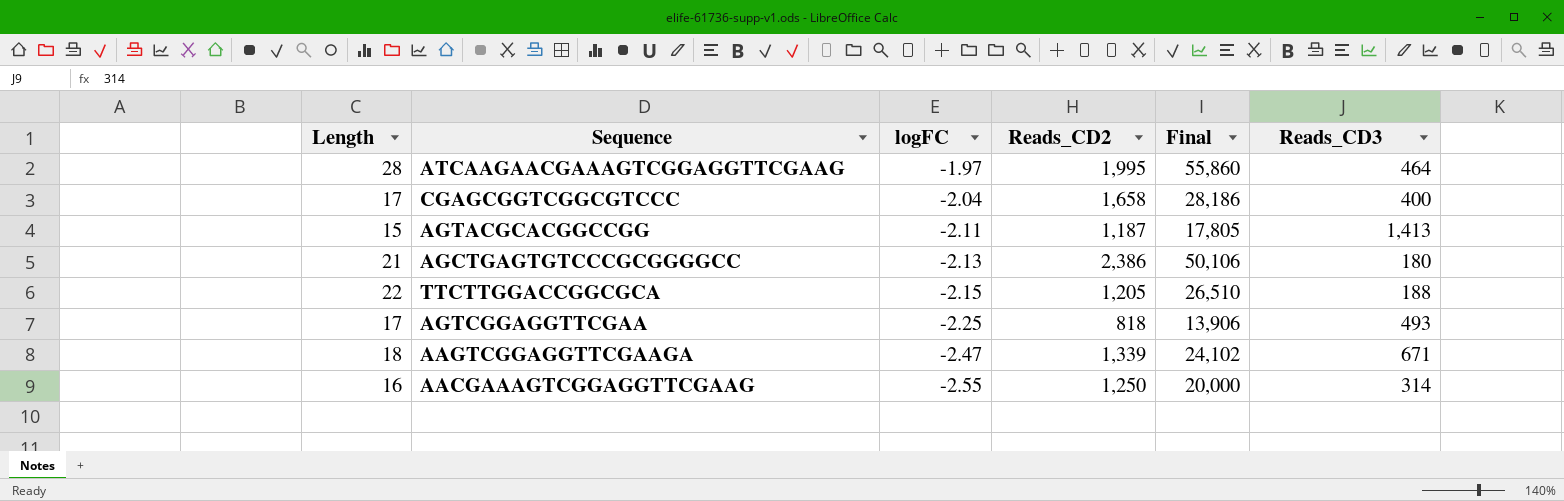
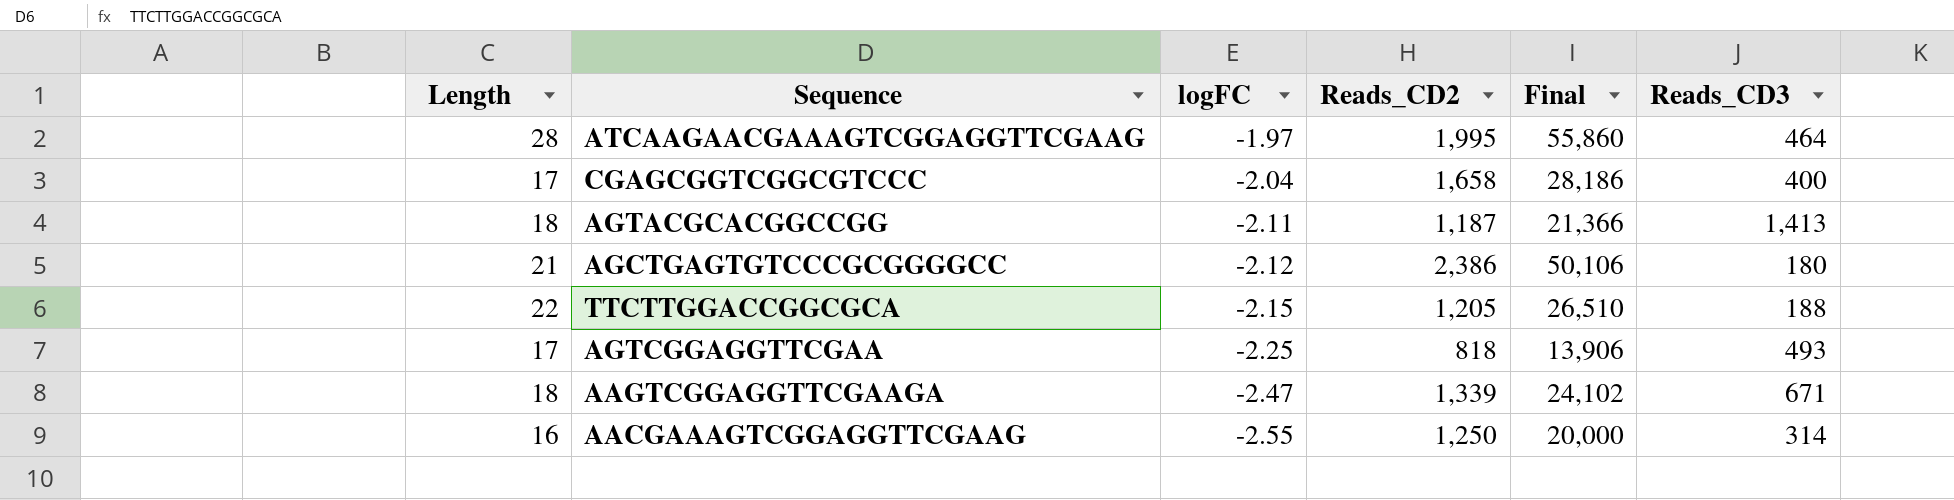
AGTACGCACGGCCGG | Length: 15 -> 18
AGTACGCACGGCCGG | Final: 17,805 -> 21,366
AGCTGAGTGTCCCGCGGGGCC | logFC: -2.13 -> -2.12

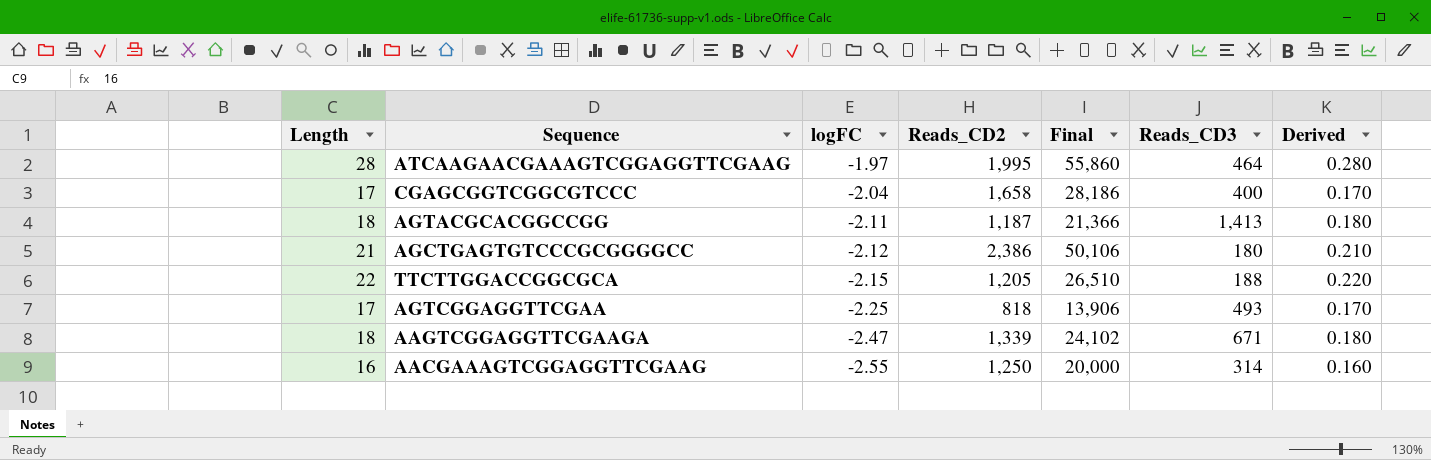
column Derived | formula: none -> [Length] * 0.01

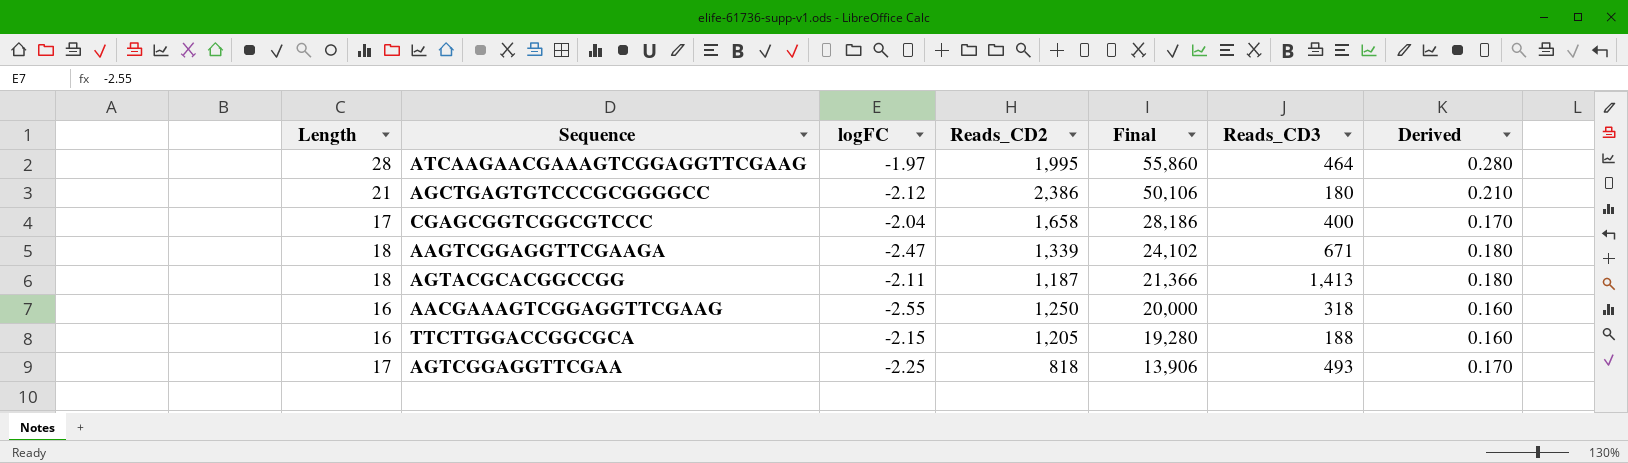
row order: logFC descending -> Final descending
AACGAAAGTCGGAGGTTCGAAG | Reads_CD3: 314 -> 318
TTCTTGGACCGGCGCA | Length: 22 -> 16
TTCTTGGACCGGCGCA | Final: 26,510 -> 19,280
TTCTTGGACCGGCGCA | Derived: 0.220 -> 0.160

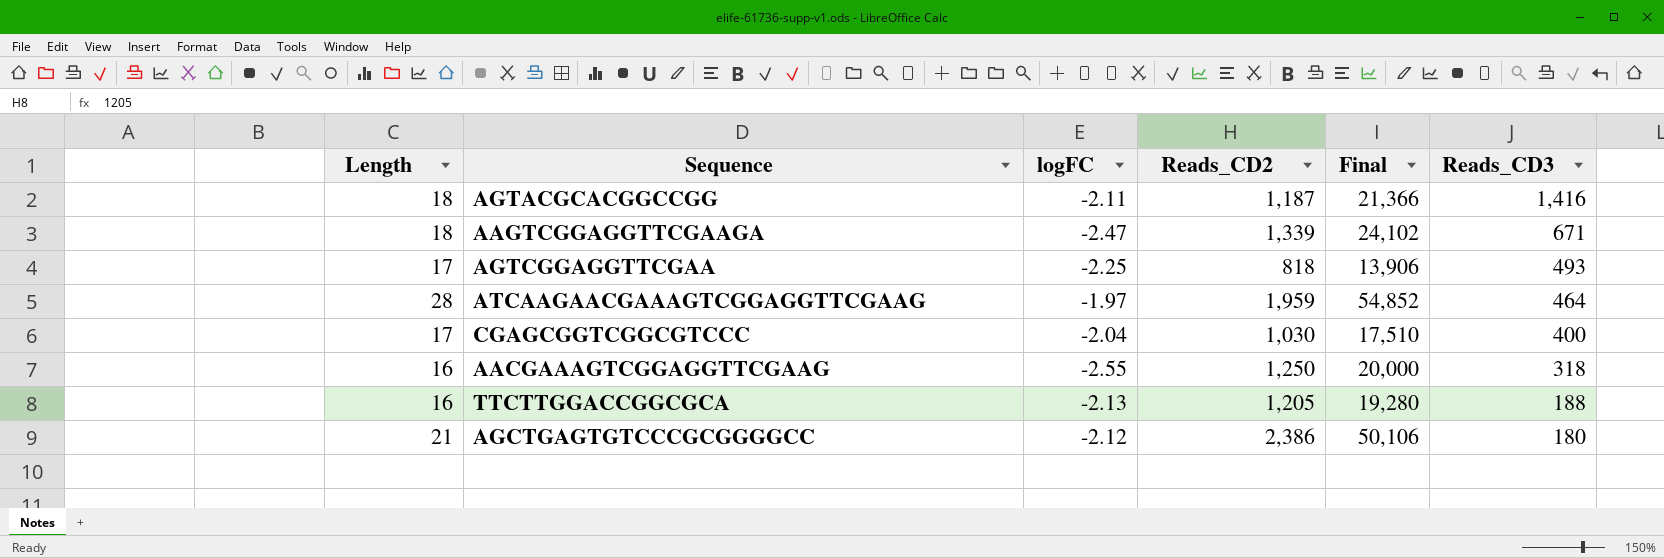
row order: Final descending -> Reads_CD3 descending
column Derived | formula: [Length] * 0.01 -> none
AGTACGCACGGCCGG | Reads_CD3: 1,413 -> 1,416
ATCAAGAACGAAAGTCGGAGGTTCGAAG | Reads_CD2: 1,995 -> 1,959
ATCAAGAACGAAAGTCGGAGGTTCGAAG | Final: 55,860 -> 54,852
CGAGCGGTCGGCGTCCC | Reads_CD2: 1,658 -> 1,030
CGAGCGGTCGGCGTCCC | Final: 28,186 -> 17,510
TTCTTGGACCGGCGCA | logFC: -2.15 -> -2.13

